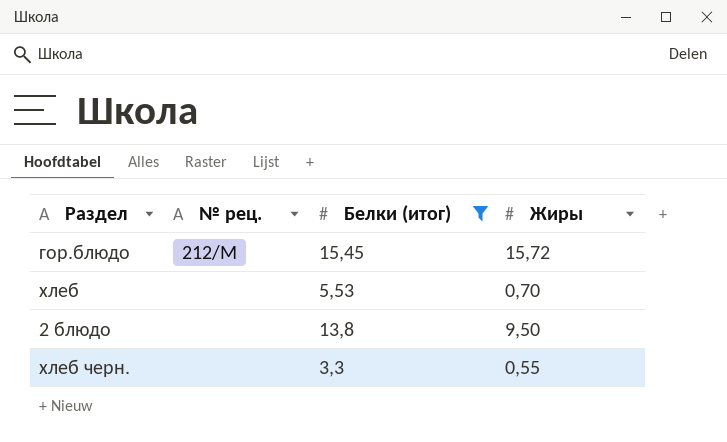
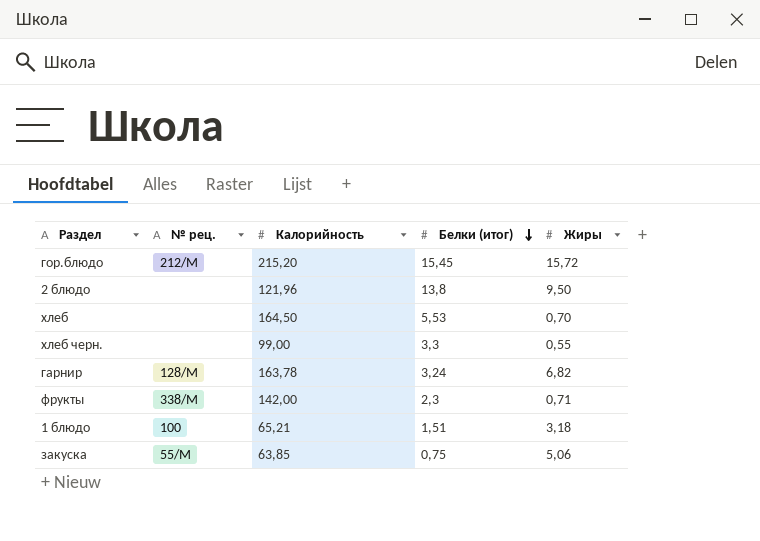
filter: Белки (итог) >= 3,3 -> none
row order: none -> Белки (итог) descending
column Калорийность | position: none -> 3

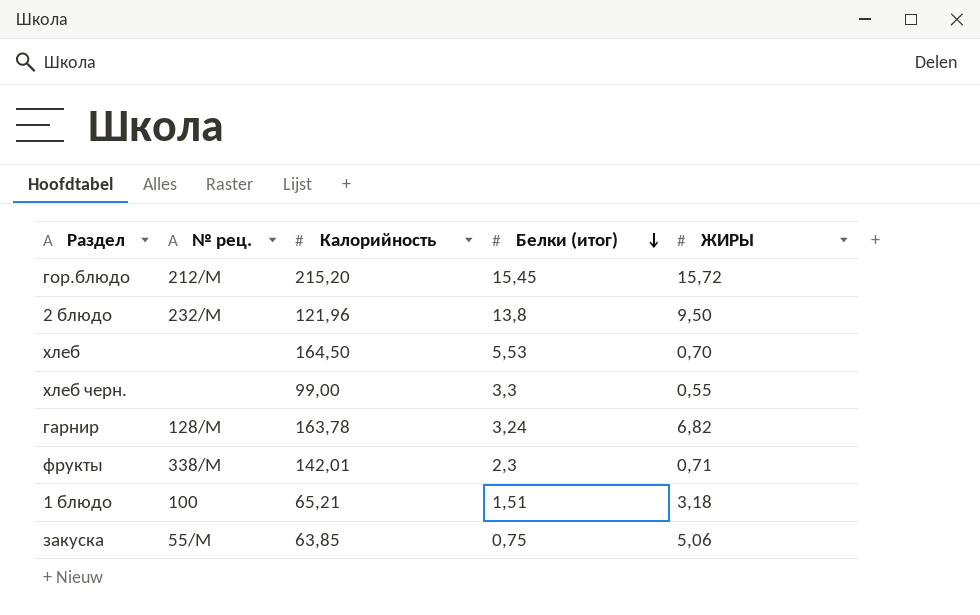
column name: Жиры -> ЖИРЫ
2 блюдо | № рец.: none -> 232/М
фрукты | Калорийность: 142,00 -> 142,01

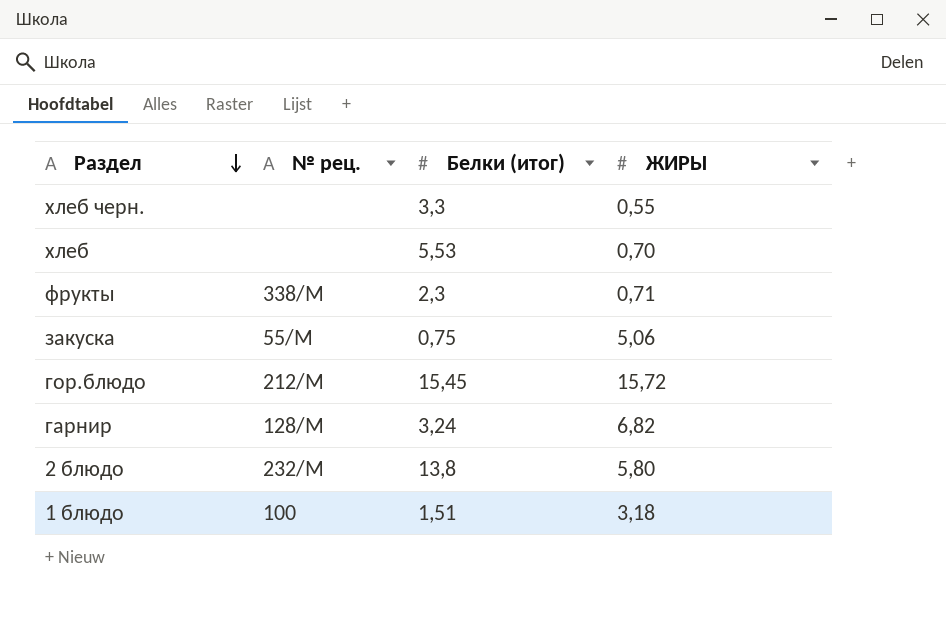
row order: Белки (итог) descending -> Раздел descending
column Калорийность | position: 3 -> none
2 блюдо | ЖИРЫ: 9,50 -> 5,80

